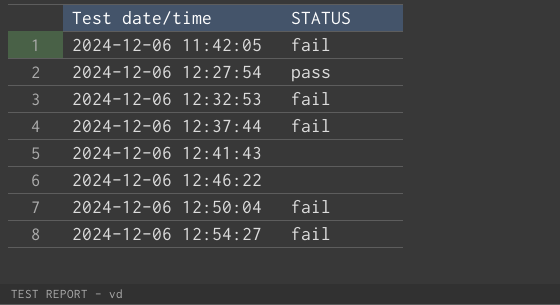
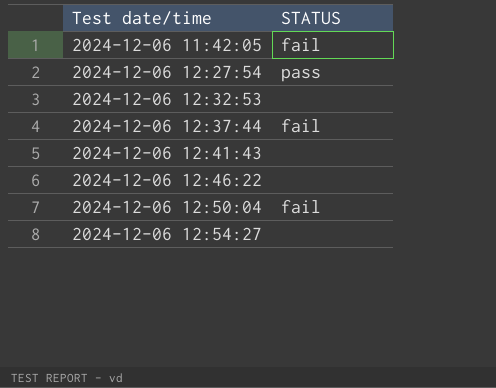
2024-12-06 12:32:53 | STATUS: fail -> none
2024-12-06 12:54:27 | STATUS: fail -> none

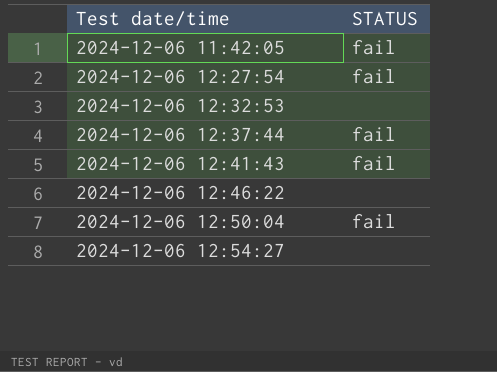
2024-12-06 12:27:54 | STATUS: pass -> fail
2024-12-06 12:41:43 | STATUS: none -> fail

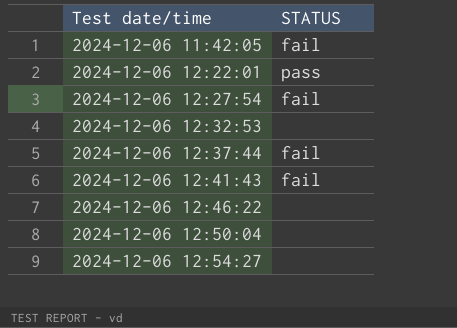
row 2024-12-06 12:22:01: none -> pass
2024-12-06 12:50:04 | STATUS: fail -> none

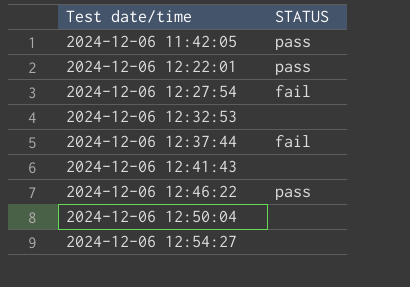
2024-12-06 11:42:05 | STATUS: fail -> pass
2024-12-06 12:41:43 | STATUS: fail -> none
2024-12-06 12:46:22 | STATUS: none -> pass

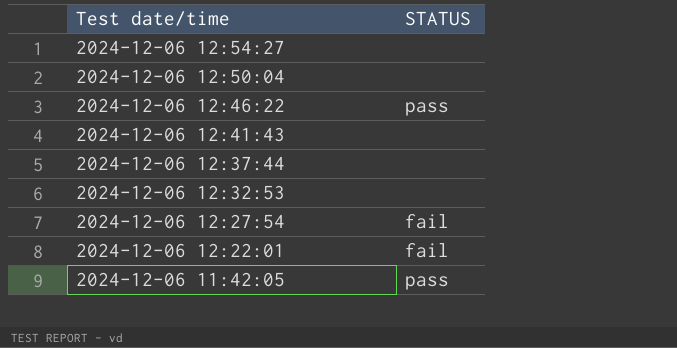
row order: Test date/time ascending -> Test date/time descending
2024-12-06 12:37:44 | STATUS: fail -> none
2024-12-06 12:22:01 | STATUS: pass -> fail

